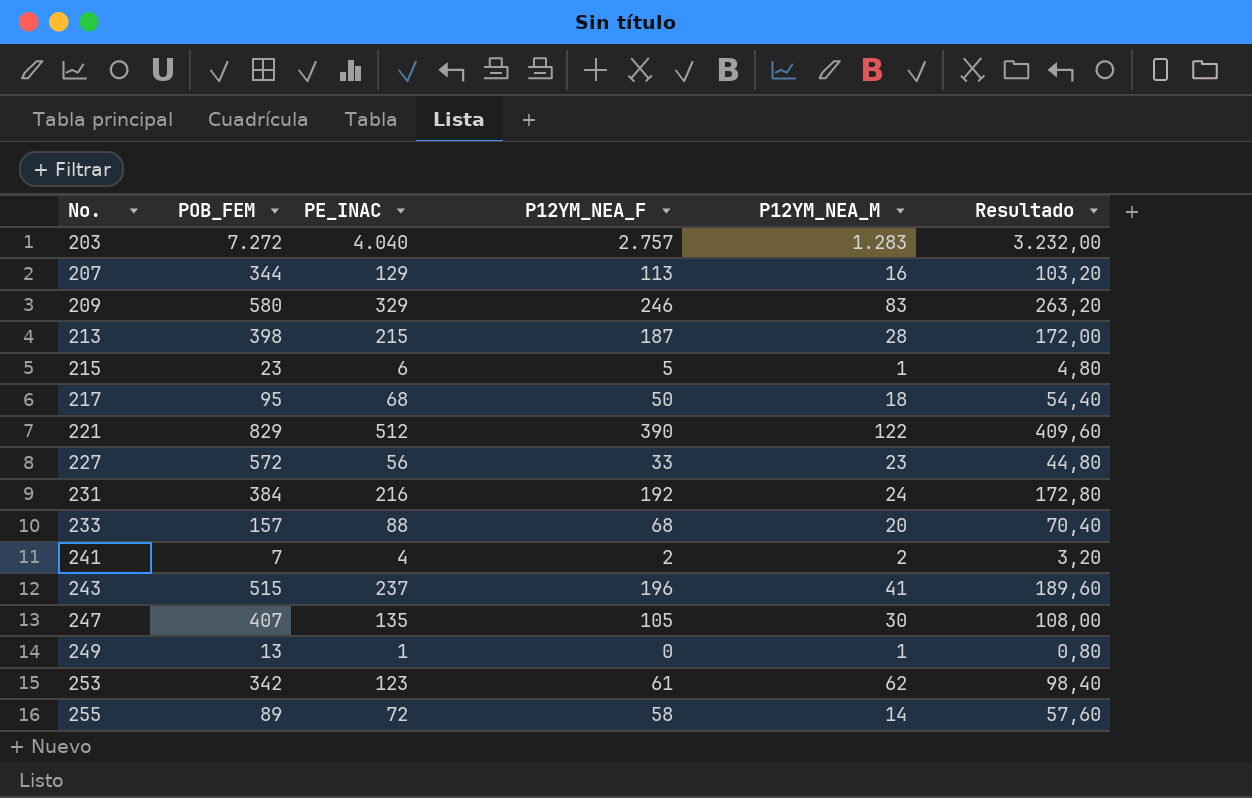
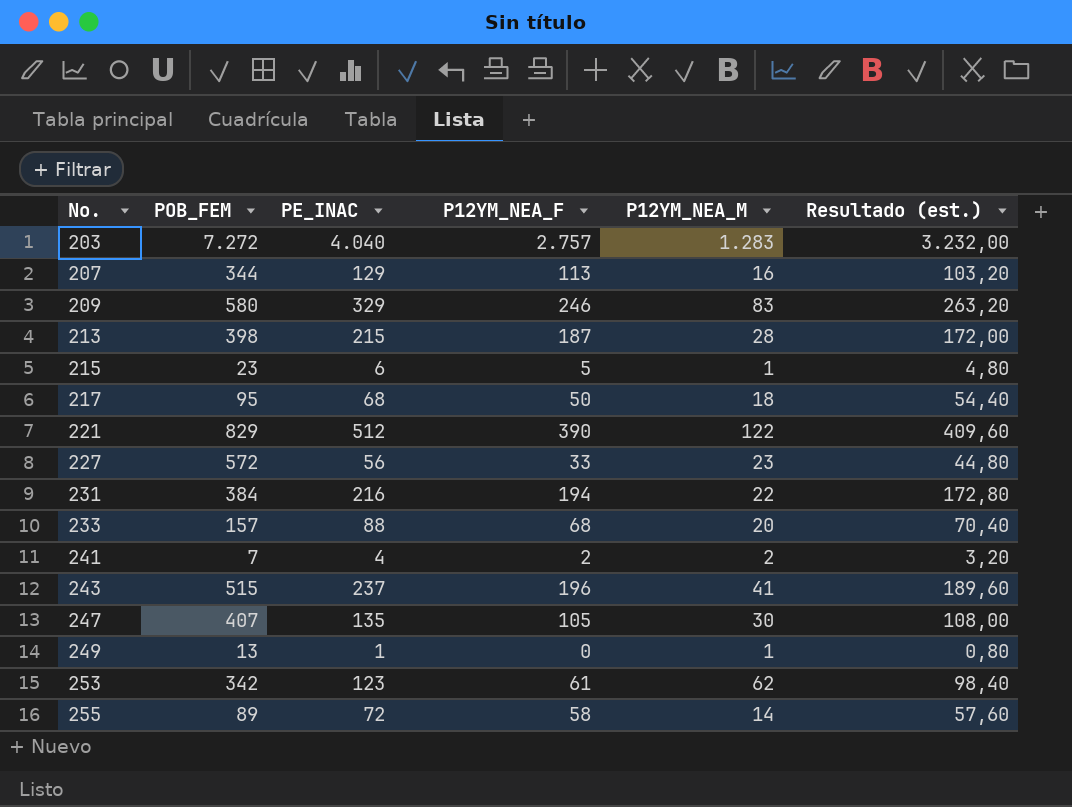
column name: Resultado -> Resultado (est.)
231 | P12YM_NEA_F: 192 -> 194
231 | P12YM_NEA_M: 24 -> 22

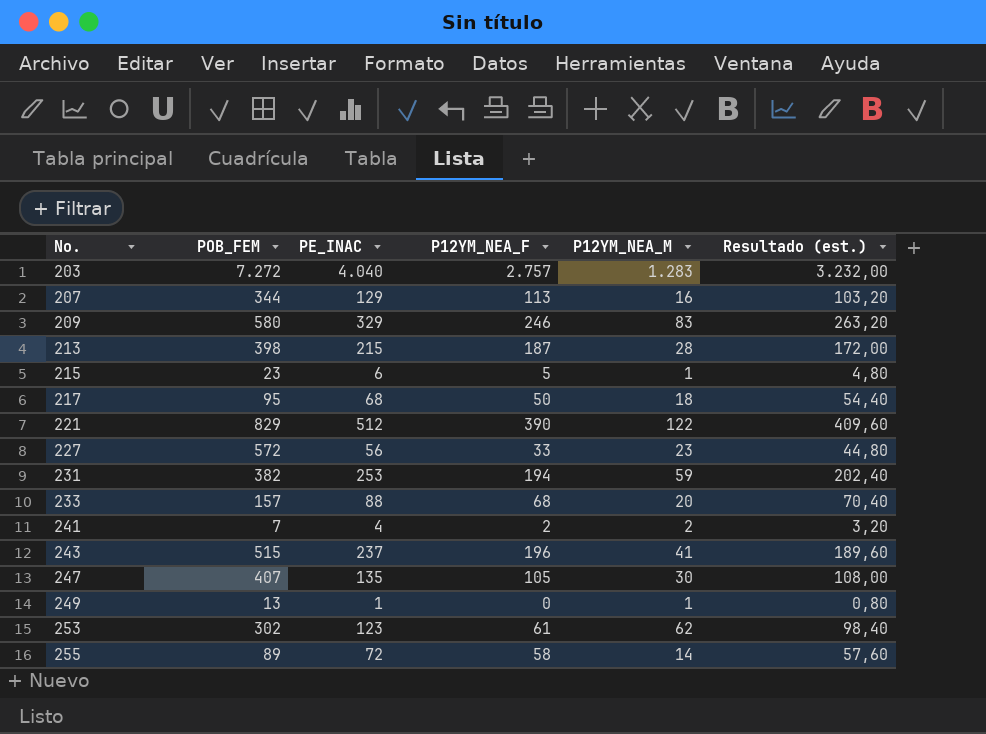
231 | POB_FEM: 384 -> 382
231 | PE_INAC: 216 -> 253
231 | P12YM_NEA_M: 22 -> 59
231 | Resultado (est.): 172,80 -> 202,40
253 | POB_FEM: 342 -> 302

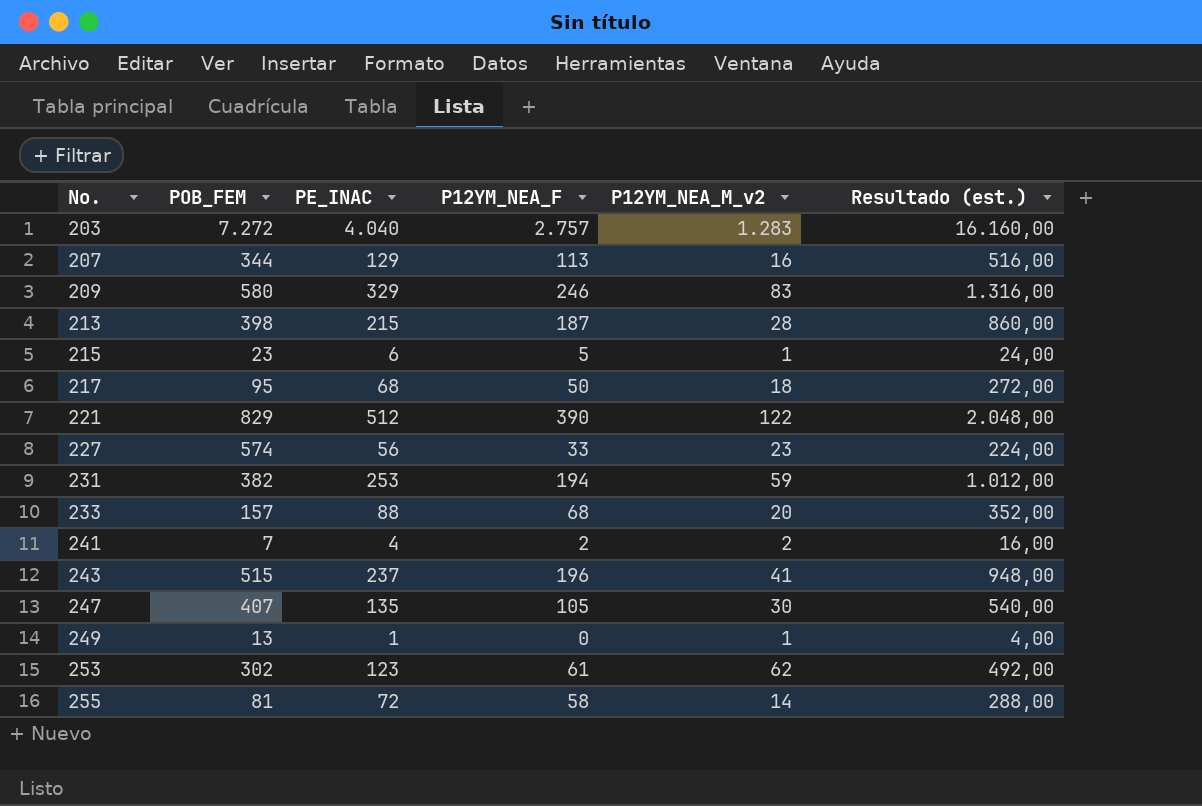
column name: P12YM_NEA_M -> P12YM_NEA_M_v2
column Resultado (est.) | formula: [PE_INAC] * 0,8 -> [PE_INAC] * 4
227 | POB_FEM: 572 -> 574
255 | POB_FEM: 89 -> 81

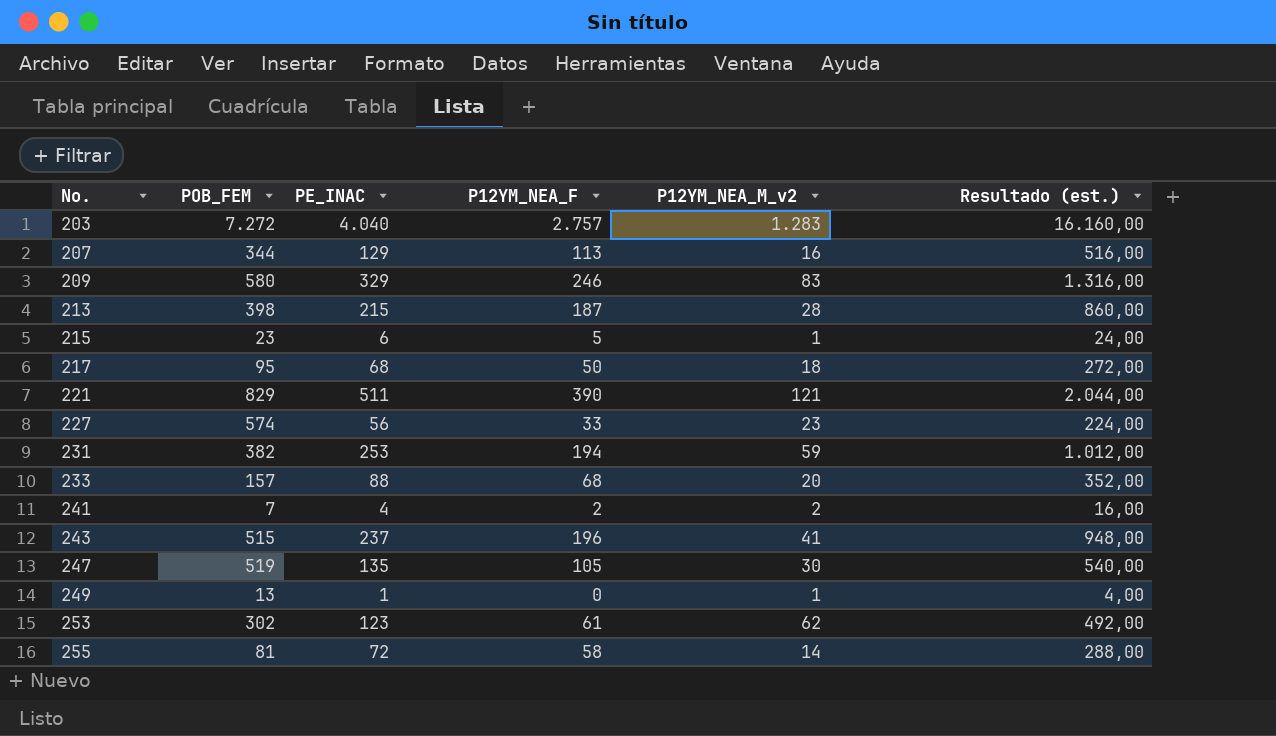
221 | PE_INAC: 512 -> 511
221 | P12YM_NEA_M_v2: 122 -> 121
221 | Resultado (est.): 2.048,00 -> 2.044,00
247 | POB_FEM: 407 -> 519

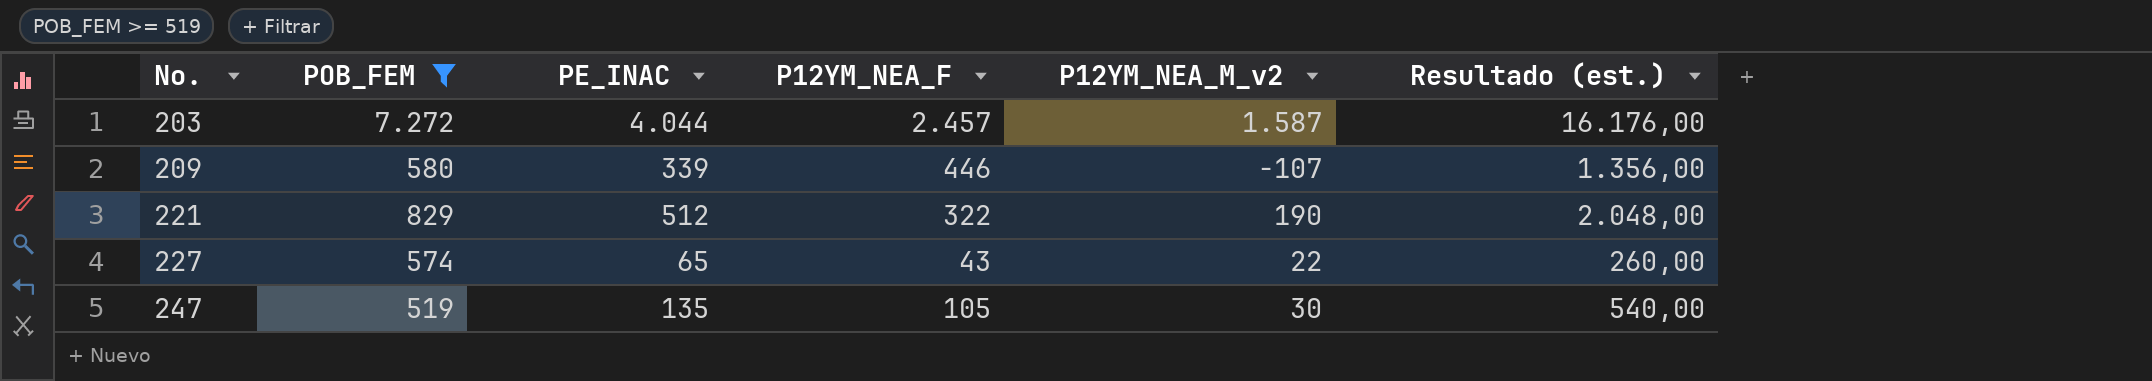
filter: none -> POB_FEM >= 519
203 | PE_INAC: 4.040 -> 4.044
203 | P12YM_NEA_F: 2.757 -> 2.457
203 | P12YM_NEA_M_v2: 1.283 -> 1.587
203 | Resultado (est.): 16.160,00 -> 16.176,00
209 | PE_INAC: 329 -> 339
209 | P12YM_NEA_F: 246 -> 446
209 | P12YM_NEA_M_v2: 83 -> -107
209 | Resultado (est.): 1.316,00 -> 1.356,00
221 | PE_INAC: 511 -> 512
221 | P12YM_NEA_F: 390 -> 322
221 | P12YM_NEA_M_v2: 121 -> 190
221 | Resultado (est.): 2.044,00 -> 2.048,00
227 | PE_INAC: 56 -> 65
227 | P12YM_NEA_F: 33 -> 43
227 | P12YM_NEA_M_v2: 23 -> 22
227 | Resultado (est.): 224,00 -> 260,00

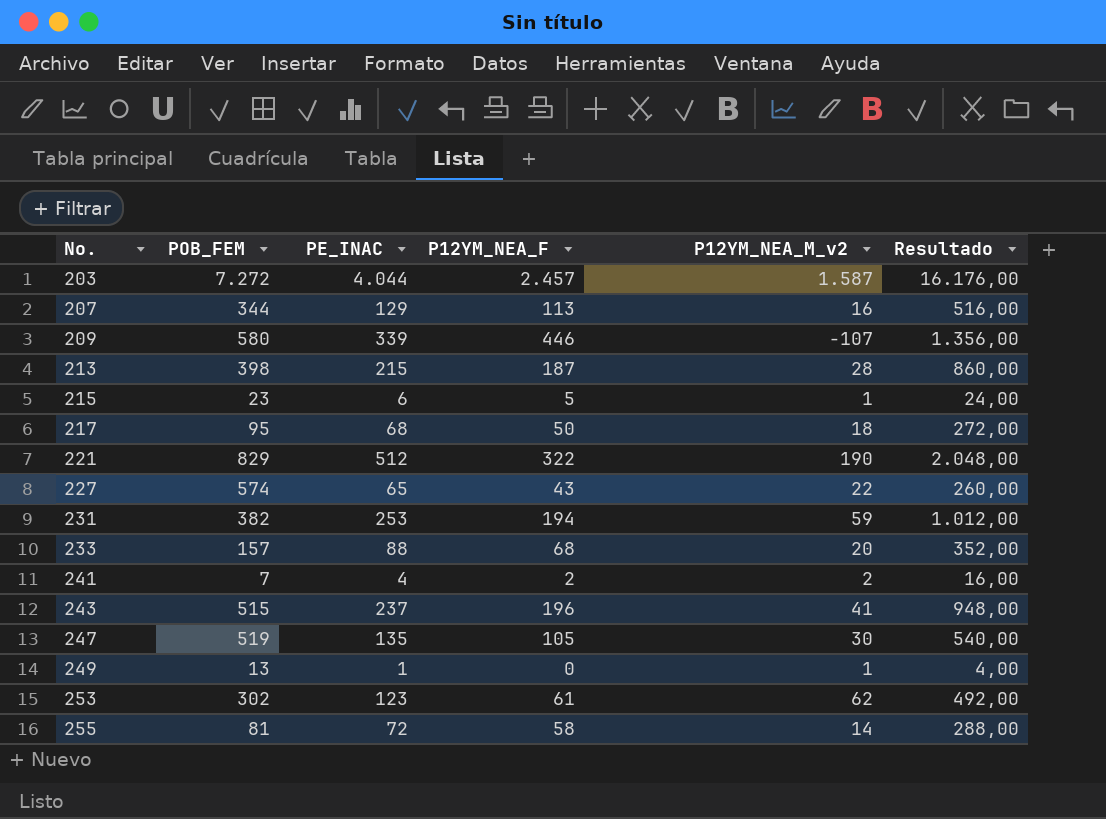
filter: POB_FEM >= 519 -> none
column name: Resultado (est.) -> Resultado

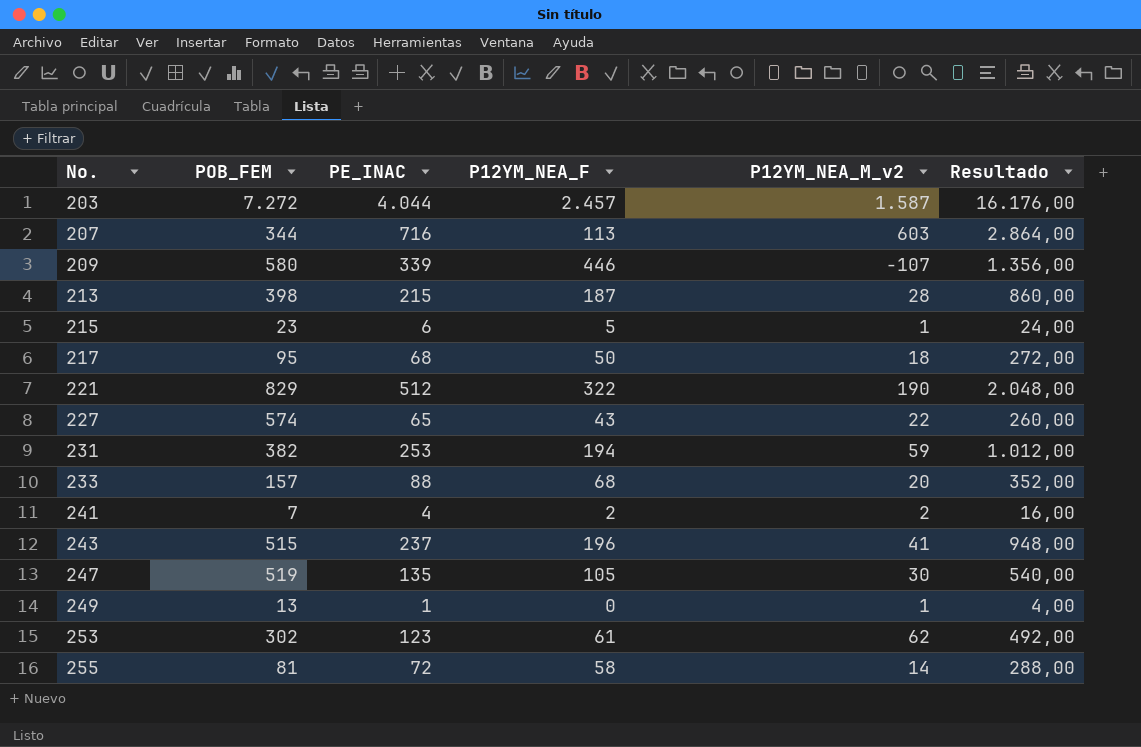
207 | PE_INAC: 129 -> 716
207 | P12YM_NEA_M_v2: 16 -> 603
207 | Resultado: 516,00 -> 2.864,00

